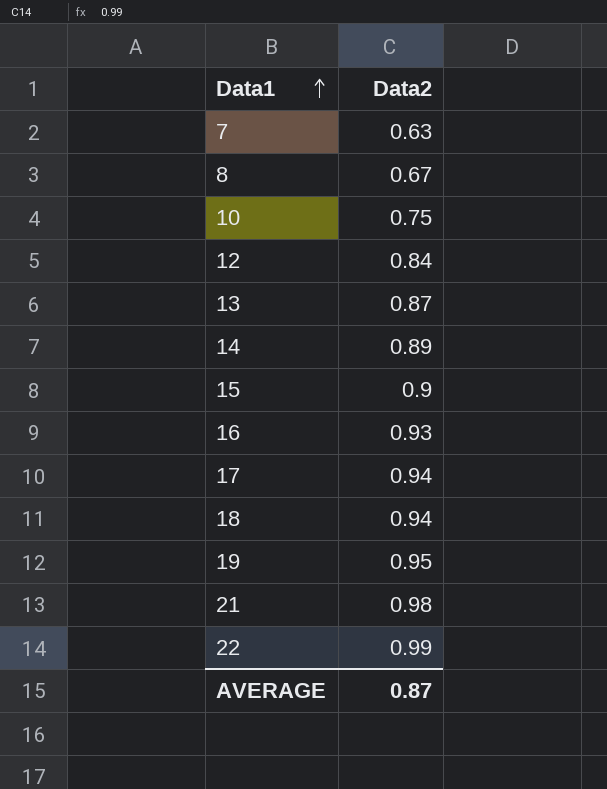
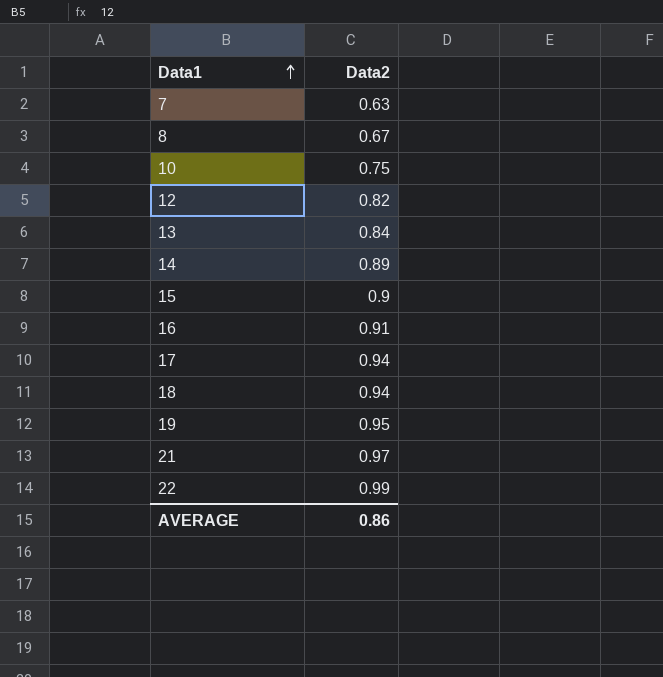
12 | Data2: 0.84 -> 0.82
13 | Data2: 0.87 -> 0.84
16 | Data2: 0.93 -> 0.91
21 | Data2: 0.98 -> 0.97
AVERAGE | Data2: 0.87 -> 0.86

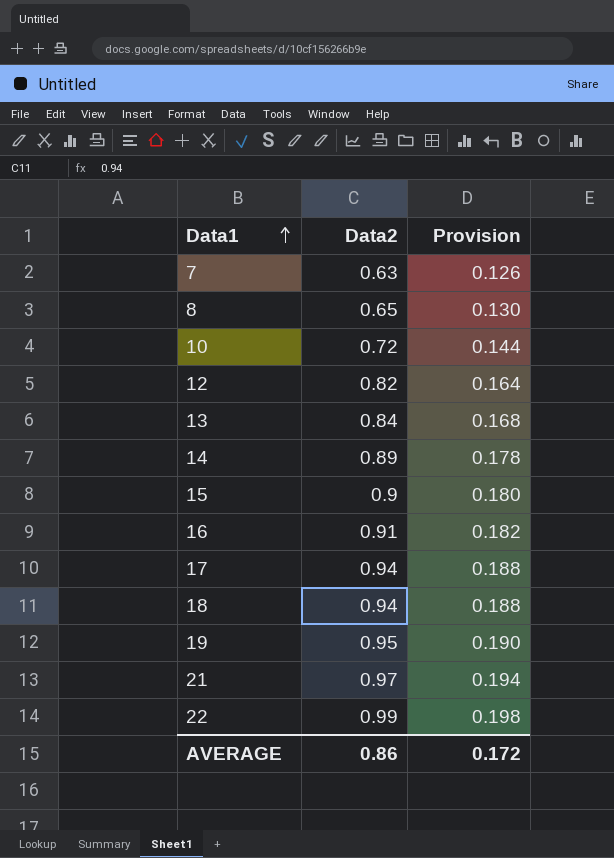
column Provision | formula: none -> [Data2] * 0.2
8 | Data2: 0.67 -> 0.65
10 | Data2: 0.75 -> 0.72

